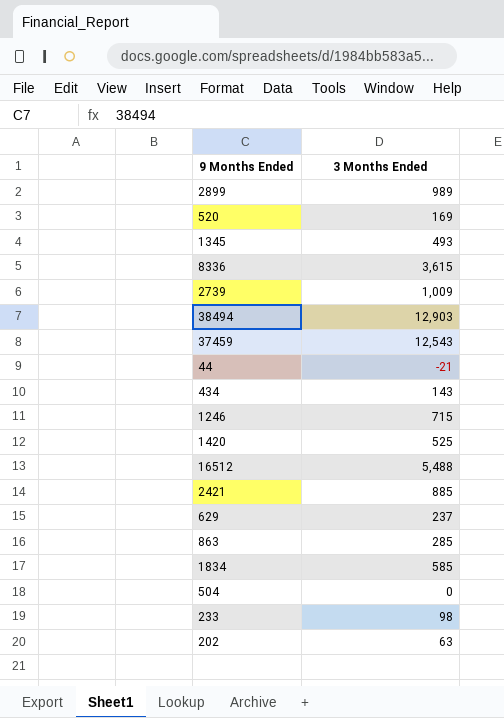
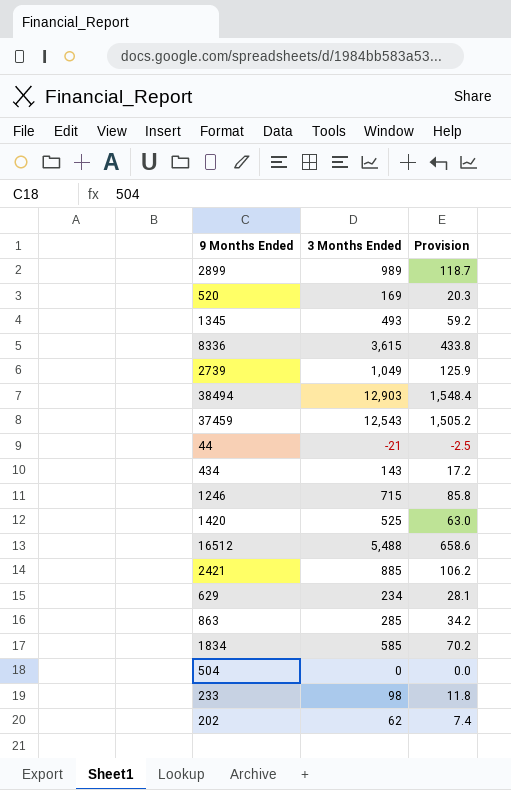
column Provision | formula: none -> [3 Months Ended] * 0.12
2739 | 3 Months Ended: 1,009 -> 1,049
629 | 3 Months Ended: 237 -> 234
202 | 3 Months Ended: 63 -> 62

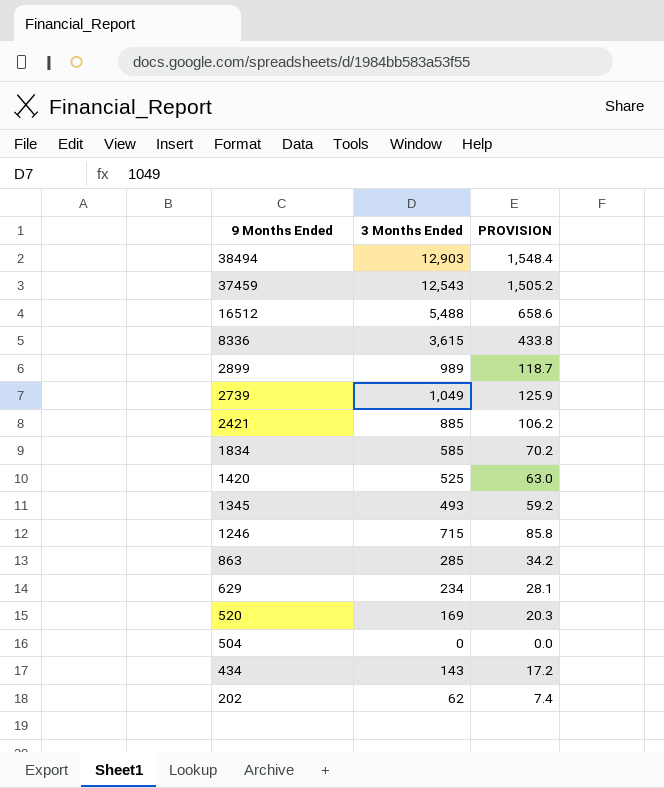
row order: none -> 9 Months Ended descending
column name: Provision -> PROVISION
row 44: -21 | -2.5 -> none
row 233: 98 | 11.8 -> none

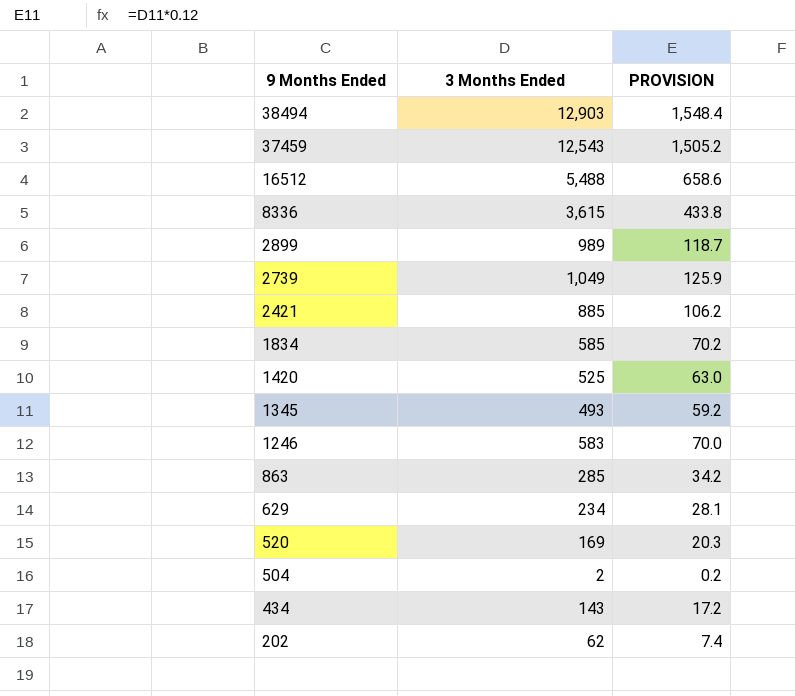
1246 | 3 Months Ended: 715 -> 583
1246 | PROVISION: 85.8 -> 70.0
504 | 3 Months Ended: 0 -> 2
504 | PROVISION: 0.0 -> 0.2

